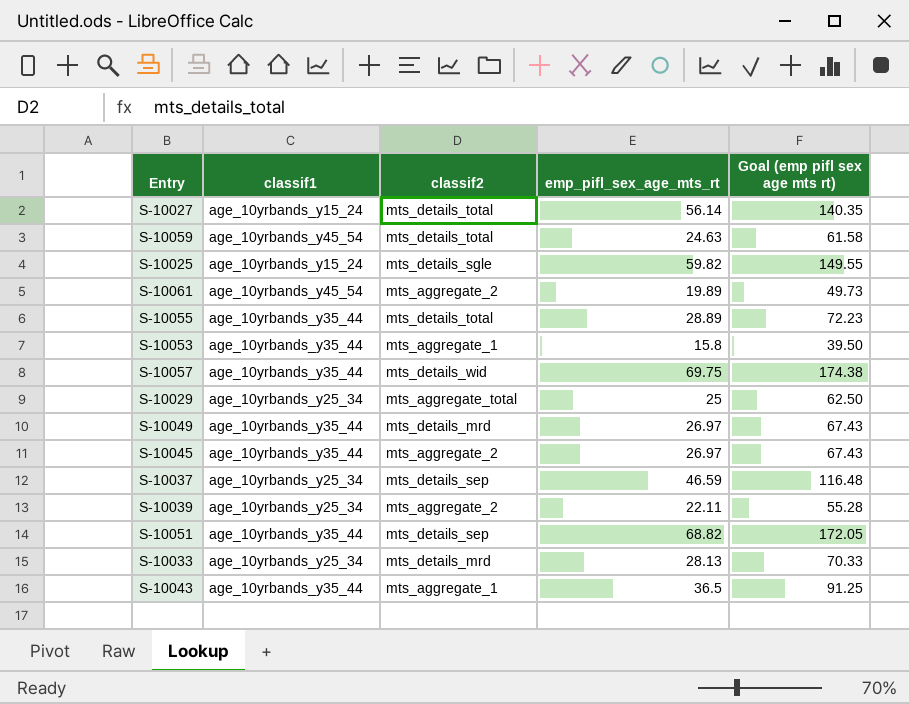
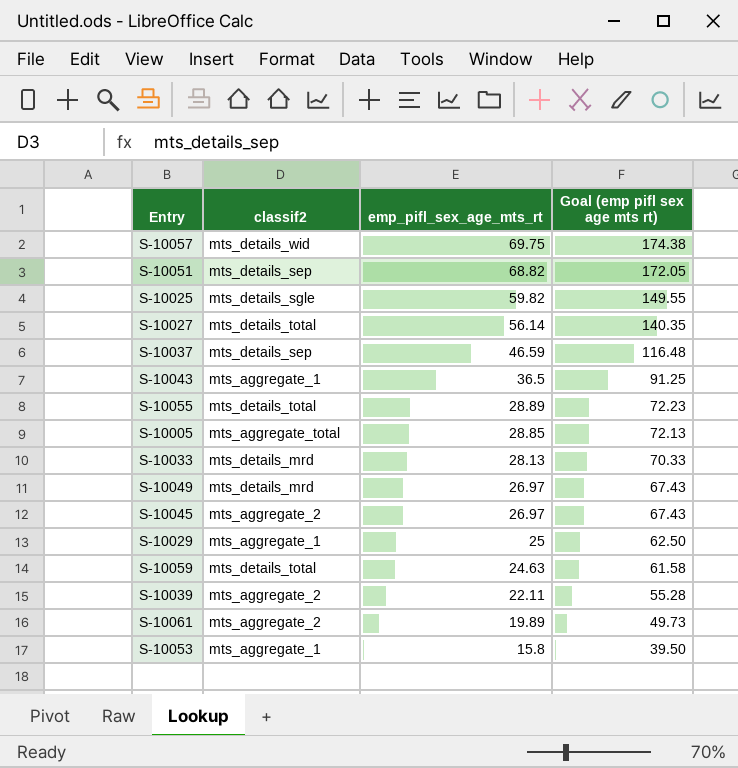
row order: none -> emp_pifl_sex_age_mts_rt descending
column classif1 | position: 2 -> none
row S-10005: none -> mts_aggregate_total | 28.85 | 72.13
S-10029 | classif2: mts_aggregate_total -> mts_aggregate_1

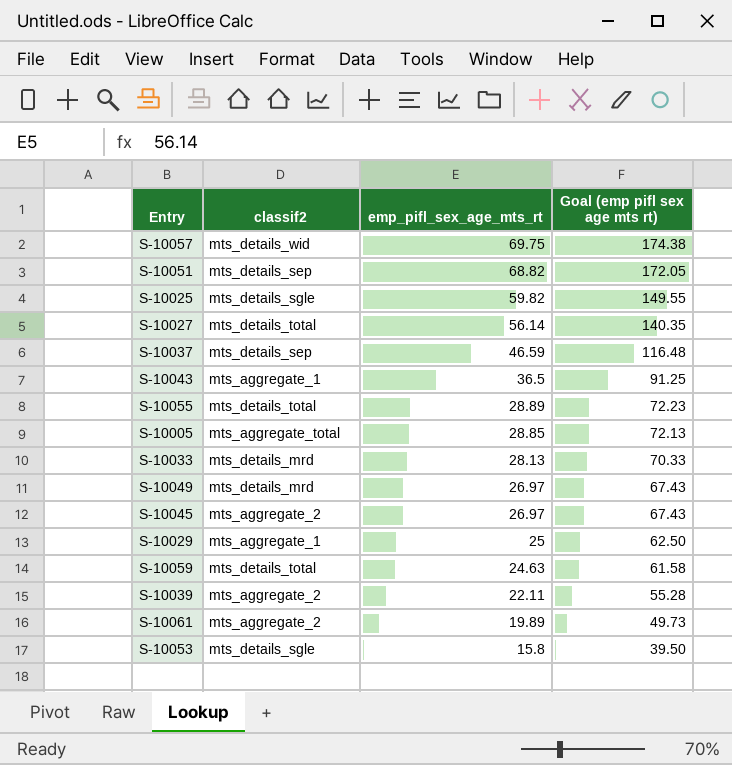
S-10053 | classif2: mts_aggregate_1 -> mts_details_sgle

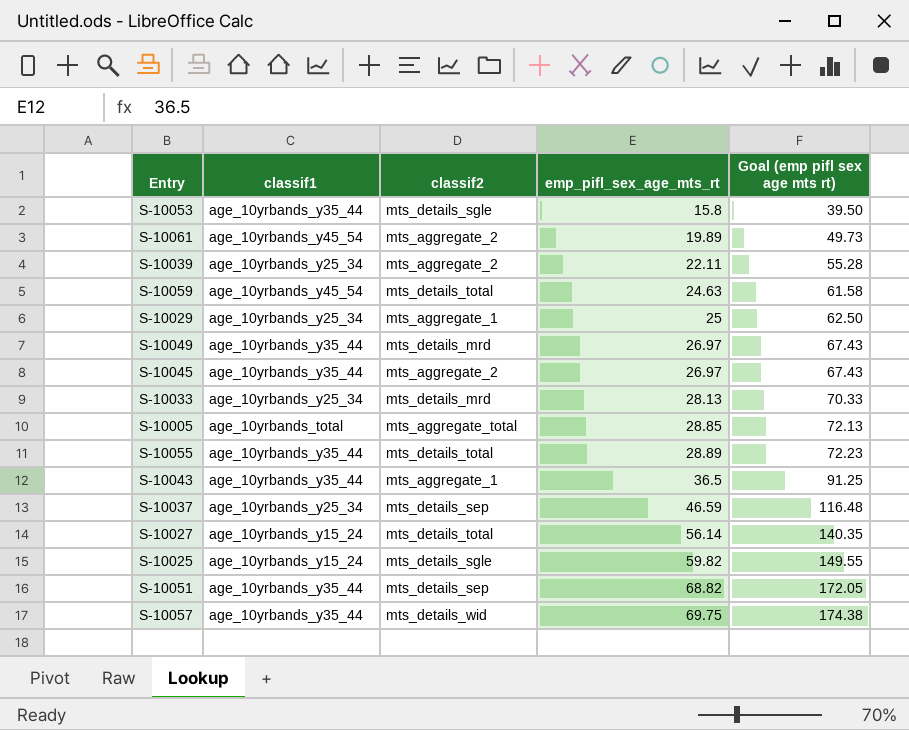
row order: emp_pifl_sex_age_mts_rt descending -> emp_pifl_sex_age_mts_rt ascending
column classif1 | position: none -> 2

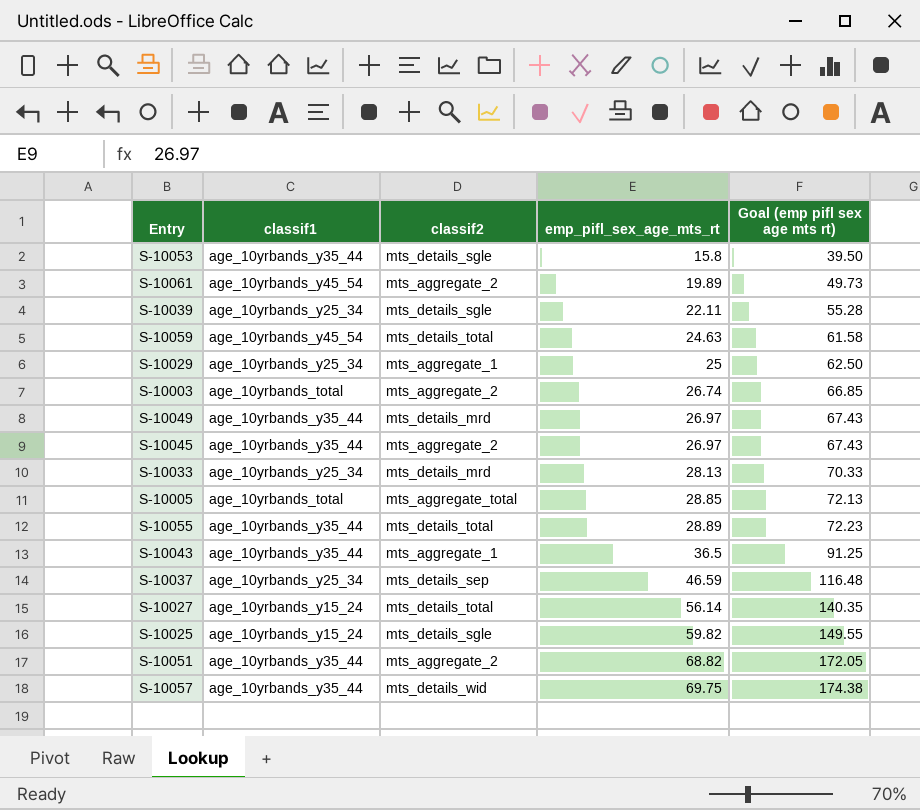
S-10039 | classif2: mts_aggregate_2 -> mts_details_sgle
row S-10003: none -> age_10yrbands_total | mts_aggregate_2 | 26.74 | 66.85
S-10051 | classif2: mts_details_sep -> mts_aggregate_2

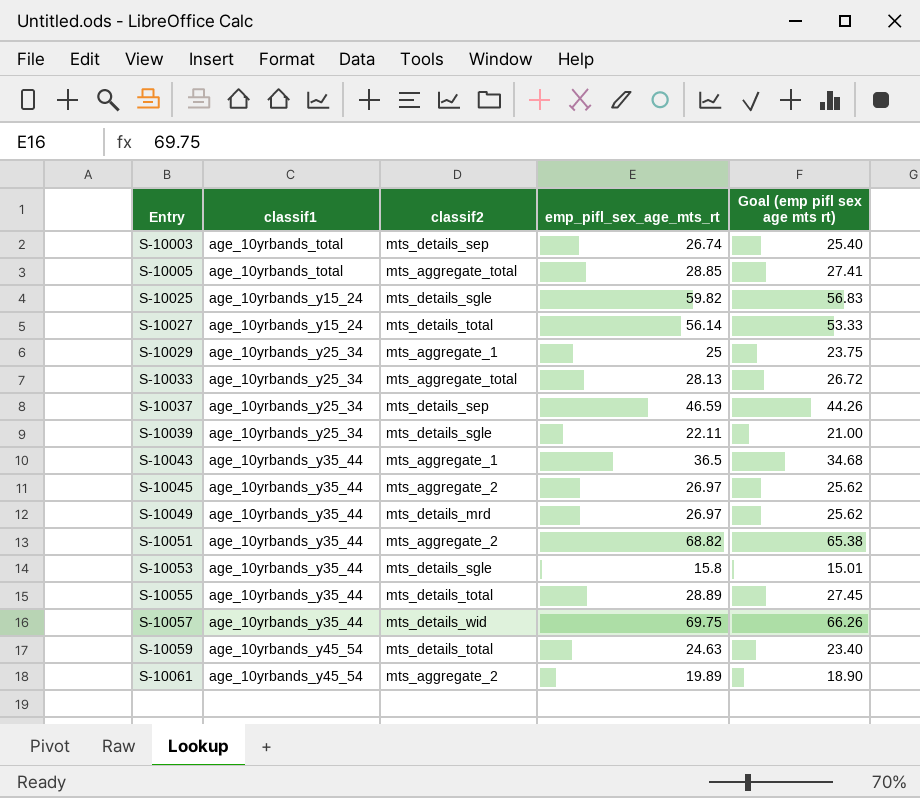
row order: emp_pifl_sex_age_mts_rt ascending -> Entry ascending
column Goal (emp pifl sex age mts rt) | formula: [emp_pifl_sex_age_mts_rt] * 2.5 -> [emp_pifl_sex_age_mts_rt] * 0.95
S-10003 | classif2: mts_aggregate_2 -> mts_details_sep
S-10033 | classif2: mts_details_mrd -> mts_aggregate_total

